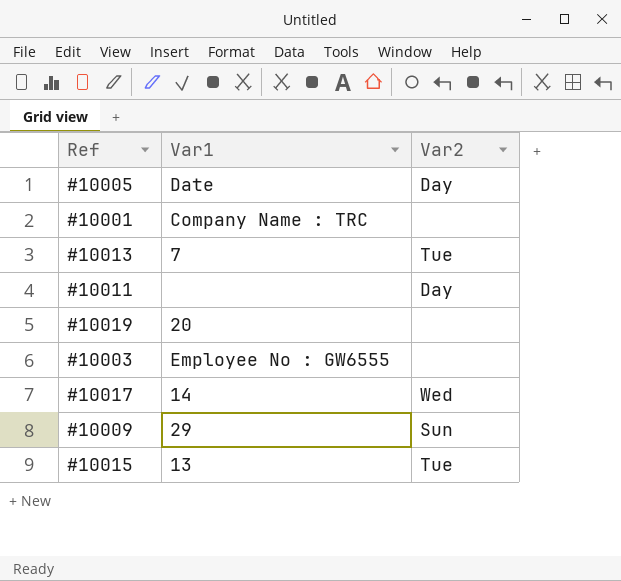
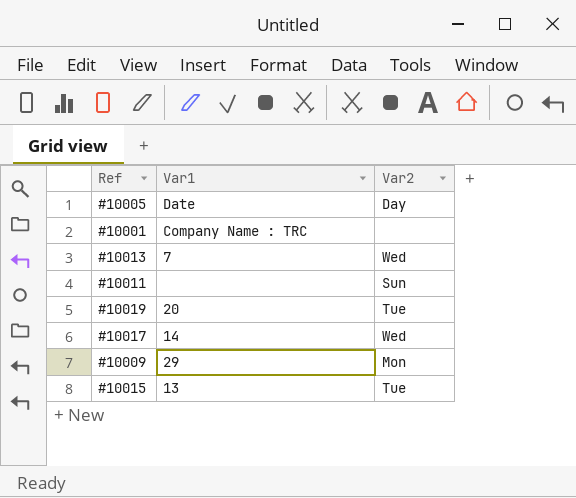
row #10003: Employee No : GW6555 | none -> none
#10013 | Var2: Tue -> Wed
#10011 | Var2: Day -> Sun
#10019 | Var2: none -> Tue
#10009 | Var2: Sun -> Mon

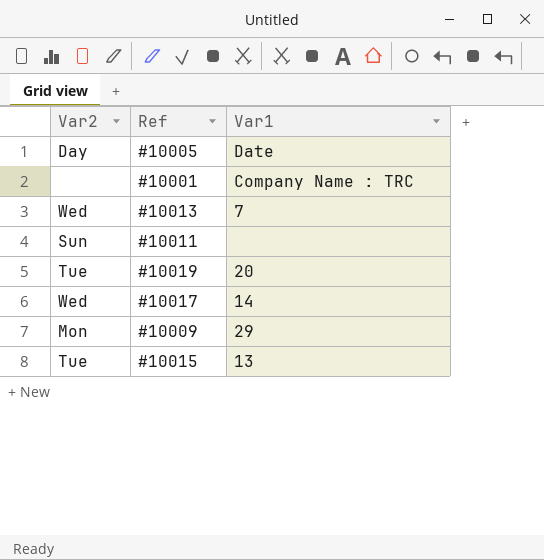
column Var2 | position: 3 -> 1

